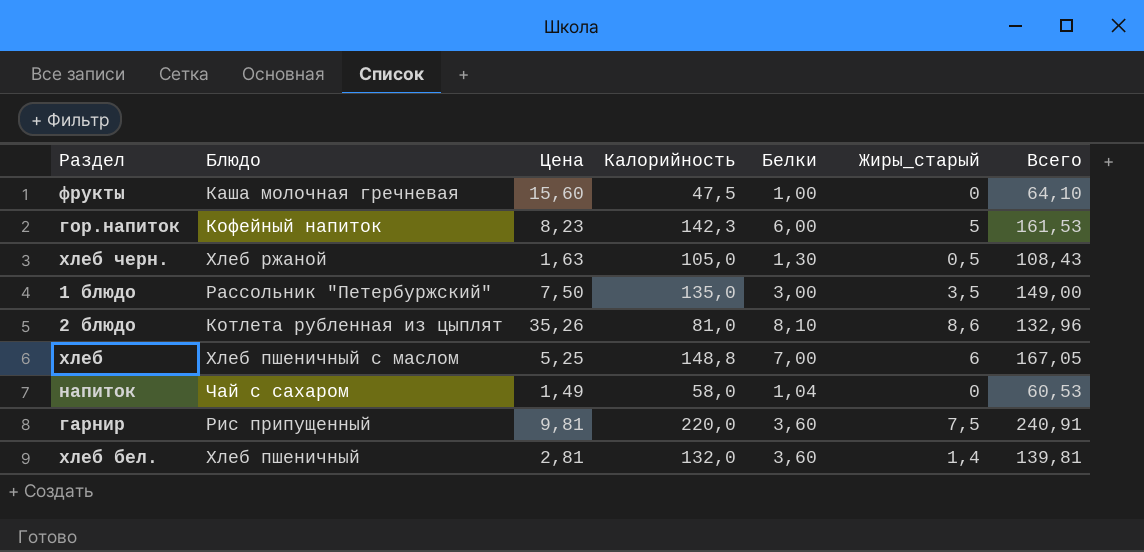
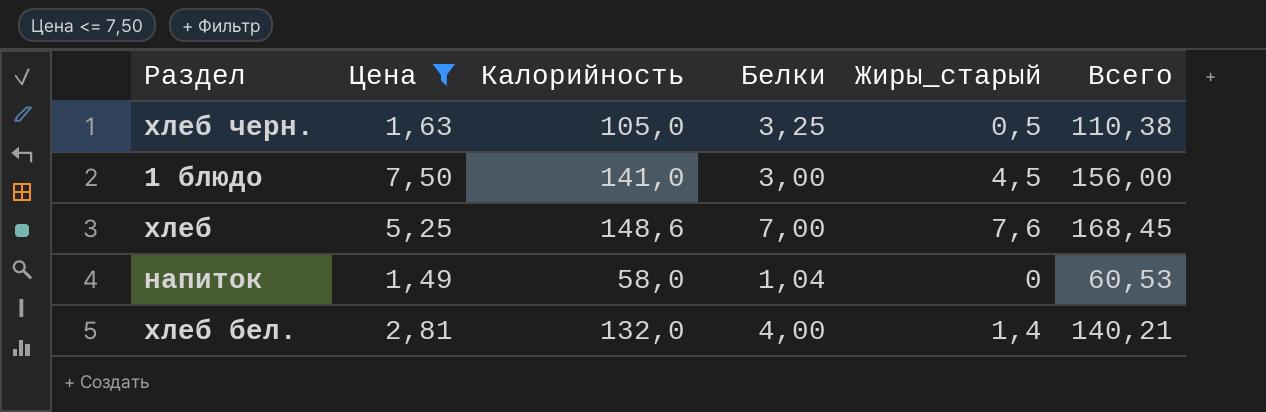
filter: none -> Цена <= 7,50
column Блюдо | position: 2 -> none
хлеб черн. | Белки: 1,30 -> 3,25
хлеб черн. | Всего: 108,43 -> 110,38
1 блюдо | Калорийность: 135,0 -> 141,0
1 блюдо | Жиры_старый: 3,5 -> 4,5
1 блюдо | Всего: 149,00 -> 156,00
хлеб | Калорийность: 148,8 -> 148,6
хлеб | Жиры_старый: 6 -> 7,6
хлеб | Всего: 167,05 -> 168,45
хлеб бел. | Белки: 3,60 -> 4,00
хлеб бел. | Всего: 139,81 -> 140,21

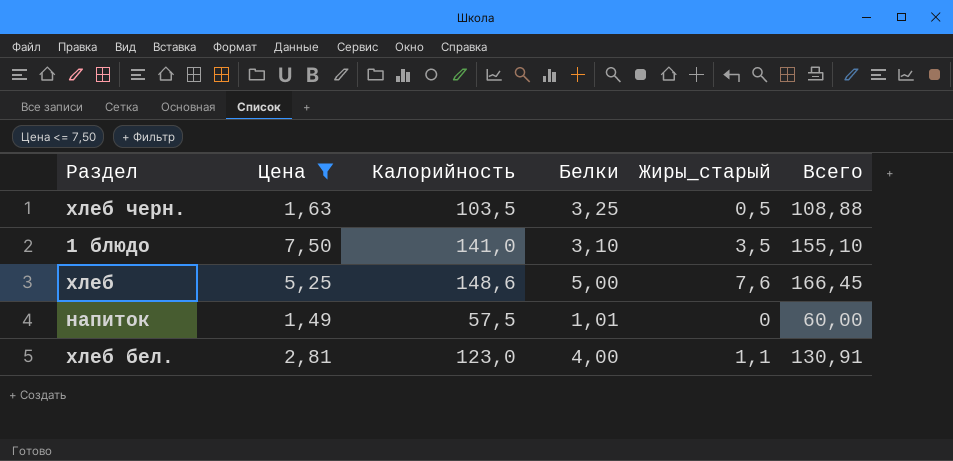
хлеб черн. | Калорийность: 105,0 -> 103,5
хлеб черн. | Всего: 110,38 -> 108,88
1 блюдо | Белки: 3,00 -> 3,10
1 блюдо | Жиры_старый: 4,5 -> 3,5
1 блюдо | Всего: 156,00 -> 155,10
хлеб | Белки: 7,00 -> 5,00
хлеб | Всего: 168,45 -> 166,45
напиток | Калорийность: 58,0 -> 57,5
напиток | Белки: 1,04 -> 1,01
напиток | Всего: 60,53 -> 60,00
хлеб бел. | Калорийность: 132,0 -> 123,0
хлеб бел. | Жиры_старый: 1,4 -> 1,1
хлеб бел. | Всего: 140,21 -> 130,91

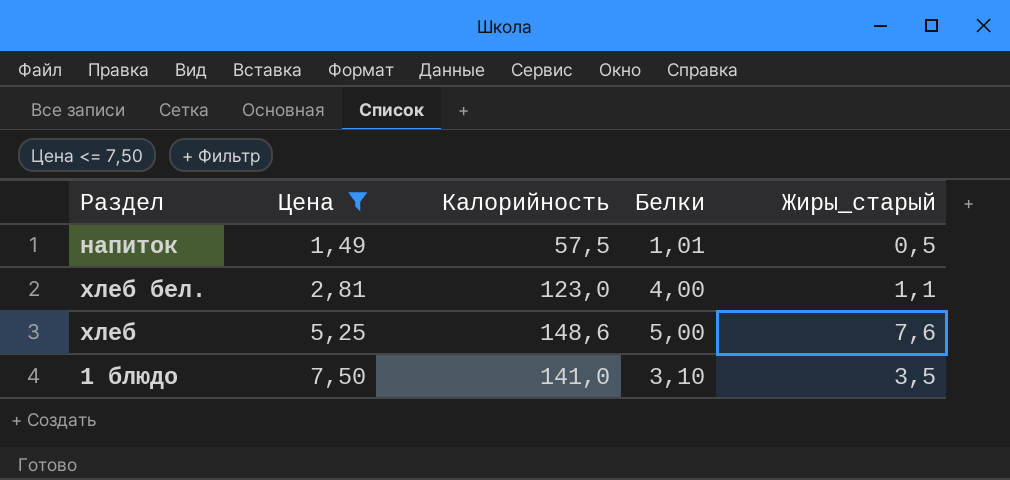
row order: none -> Цена ascending
column Всего | formula: [Цена] + [Калорийность] + [Белки] + [Жиры_старый] -> none
row хлеб черн.: 1,63 | 103,5 | 3,25 | 0,5 | 108,88 -> none
напиток | Жиры_старый: 0 -> 0,5

